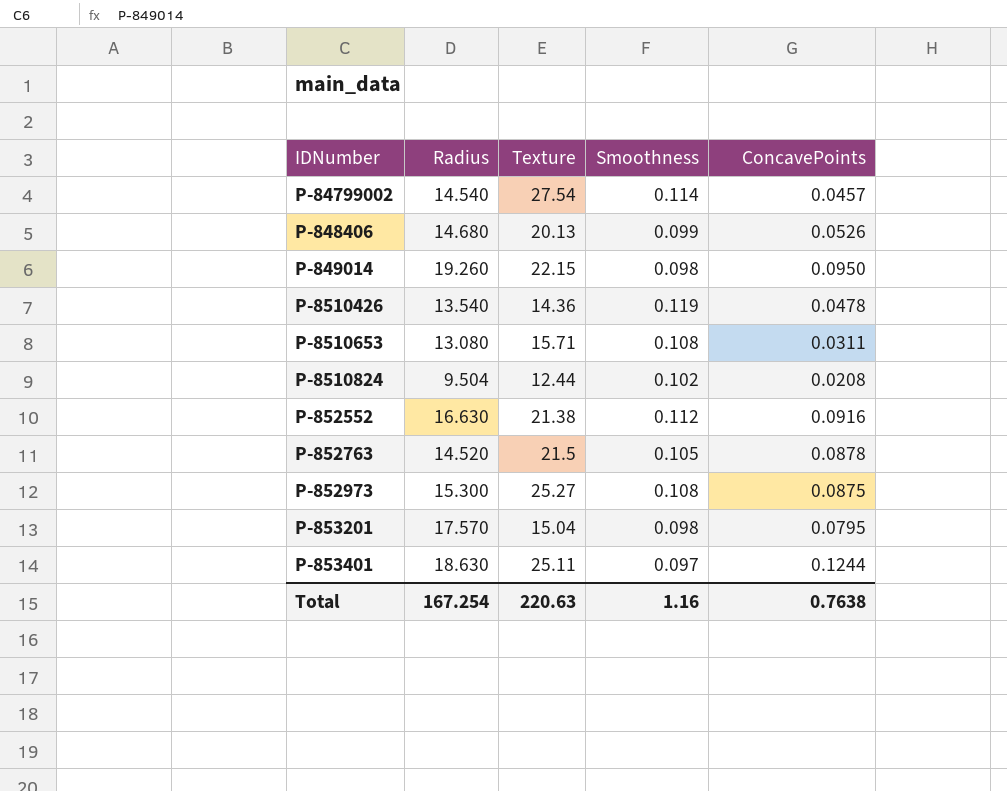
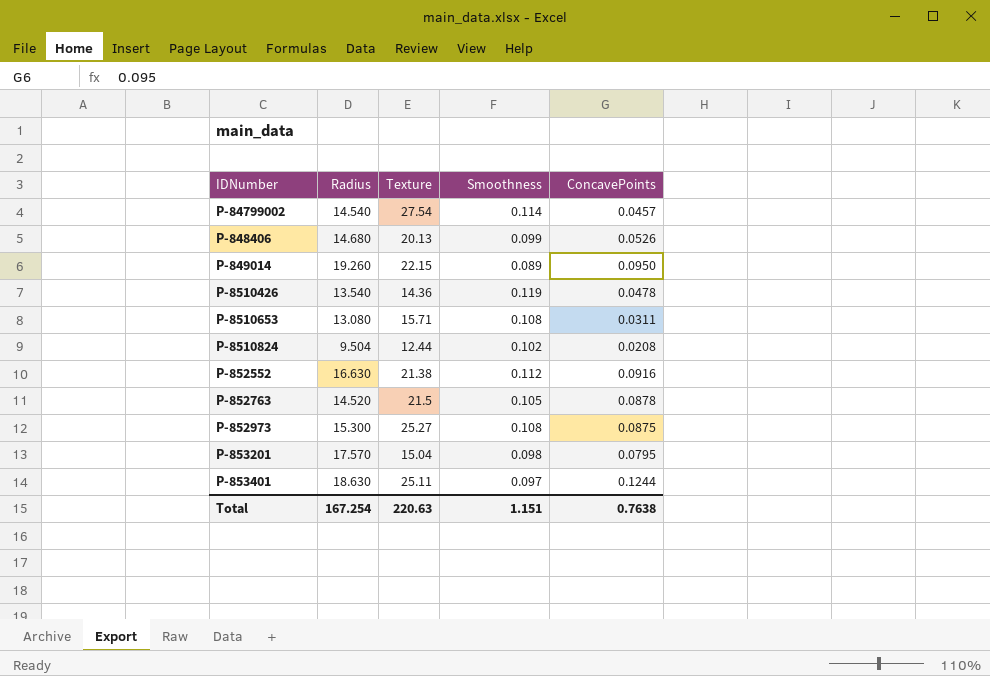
P-849014 | Smoothness: 0.098 -> 0.089
Total | Smoothness: 1.16 -> 1.151

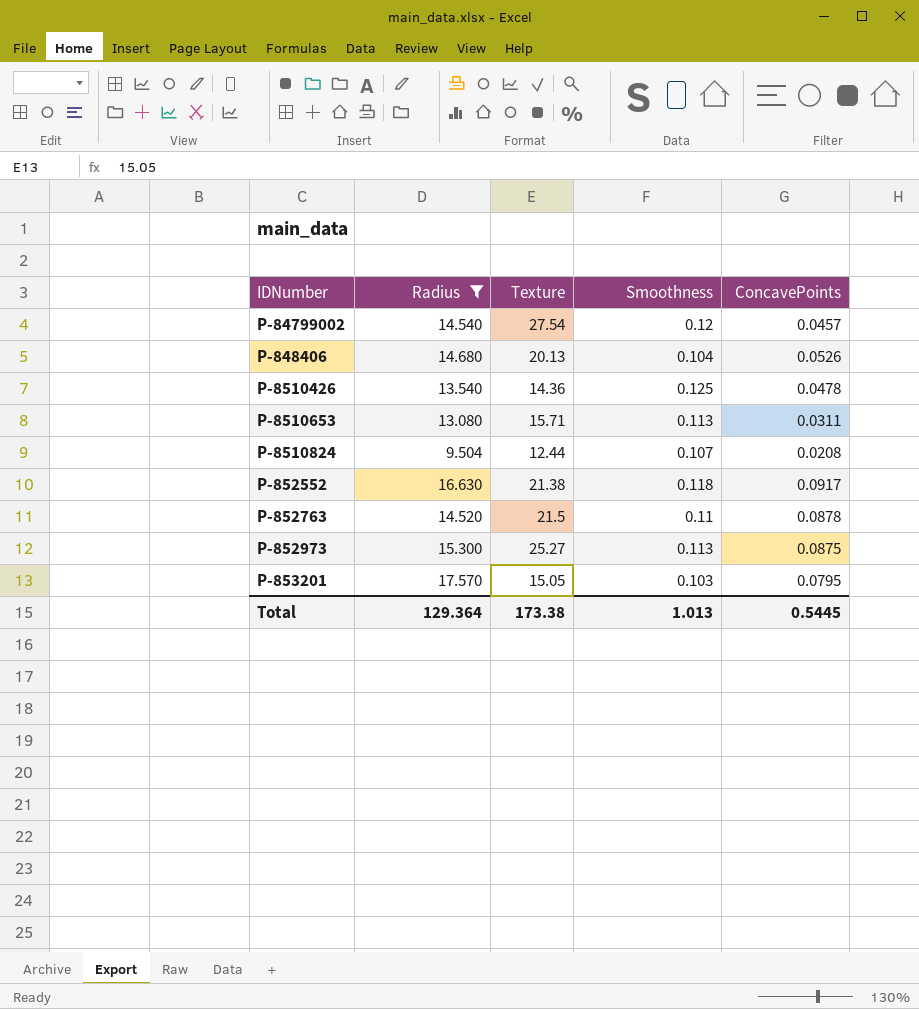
filter: none -> Radius <= 17.570
P-84799002 | Smoothness: 0.114 -> 0.12
P-848406 | Smoothness: 0.099 -> 0.104
P-8510426 | Smoothness: 0.119 -> 0.125
P-8510653 | Smoothness: 0.108 -> 0.113
P-8510824 | Smoothness: 0.102 -> 0.107
P-852552 | Smoothness: 0.112 -> 0.118
P-852552 | ConcavePoints: 0.0916 -> 0.0917
P-852763 | Smoothness: 0.105 -> 0.11
P-852973 | Smoothness: 0.108 -> 0.113
P-853201 | Texture: 15.04 -> 15.05
P-853201 | Smoothness: 0.098 -> 0.103
Total | Radius: 167.254 -> 129.364
Total | Texture: 220.63 -> 173.38
Total | Smoothness: 1.151 -> 1.013
Total | ConcavePoints: 0.7638 -> 0.5445

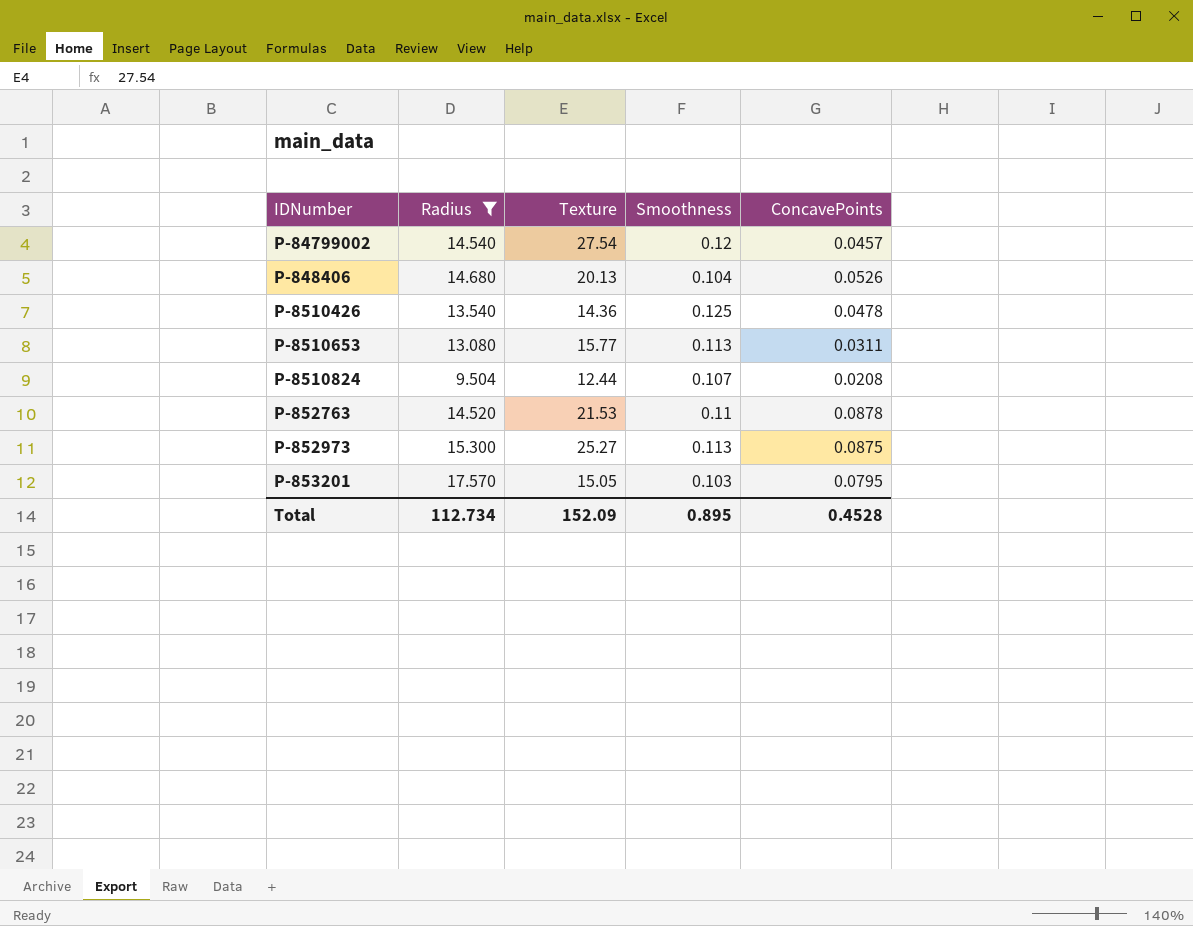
row P-852552: 16.630 | 21.38 | 0.118 | 0.0917 -> none
P-8510653 | Texture: 15.71 -> 15.77
P-852763 | Texture: 21.5 -> 21.53
Total | Radius: 129.364 -> 112.734
Total | Texture: 173.38 -> 152.09
Total | Smoothness: 1.013 -> 0.895
Total | ConcavePoints: 0.5445 -> 0.4528

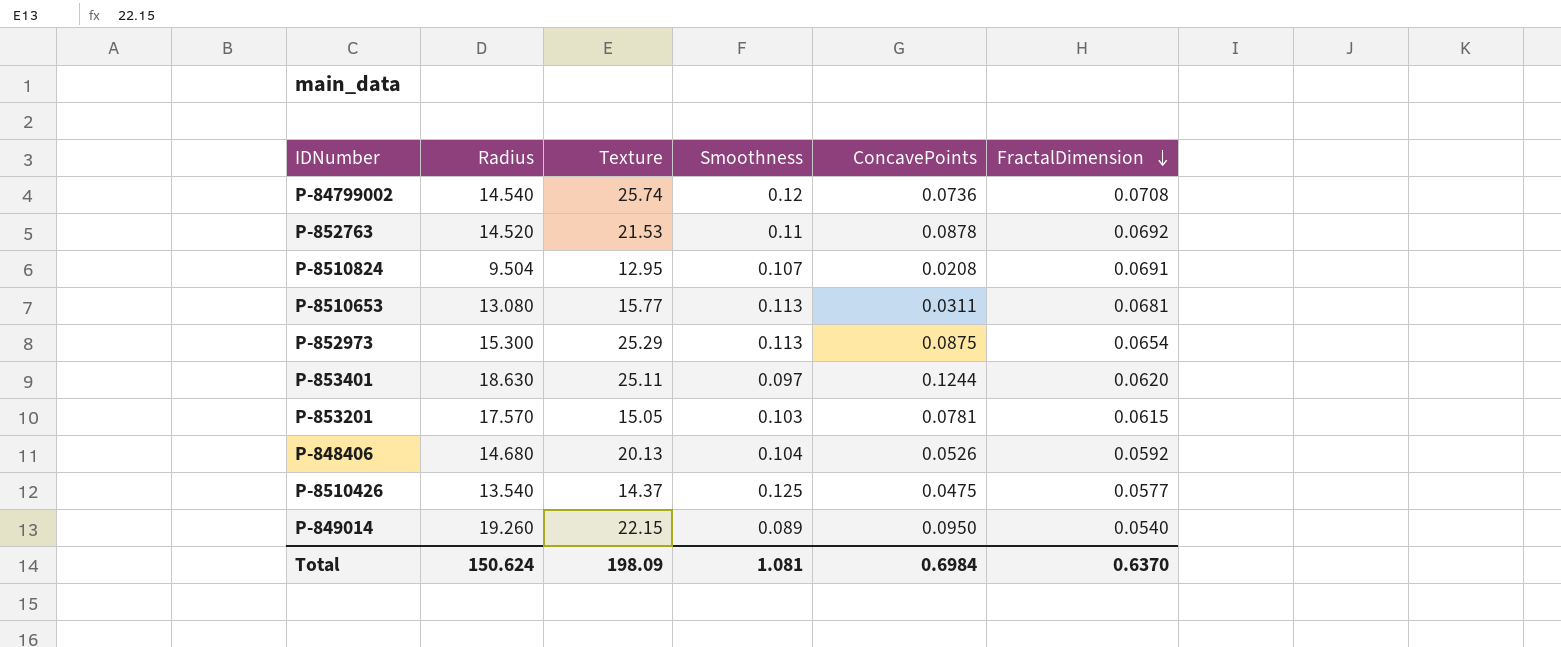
filter: Radius <= 17.570 -> none
row order: none -> FractalDimension descending
column FractalDimension | position: none -> 6
P-84799002 | Texture: 27.54 -> 25.74
P-84799002 | ConcavePoints: 0.0457 -> 0.0736
P-8510824 | Texture: 12.44 -> 12.95
P-852973 | Texture: 25.27 -> 25.29
P-853201 | ConcavePoints: 0.0795 -> 0.0781
P-8510426 | Texture: 14.36 -> 14.37
P-8510426 | ConcavePoints: 0.0478 -> 0.0475
Total | Radius: 112.734 -> 150.624
Total | Texture: 152.09 -> 198.09
Total | Smoothness: 0.895 -> 1.081
Total | ConcavePoints: 0.4528 -> 0.6984

